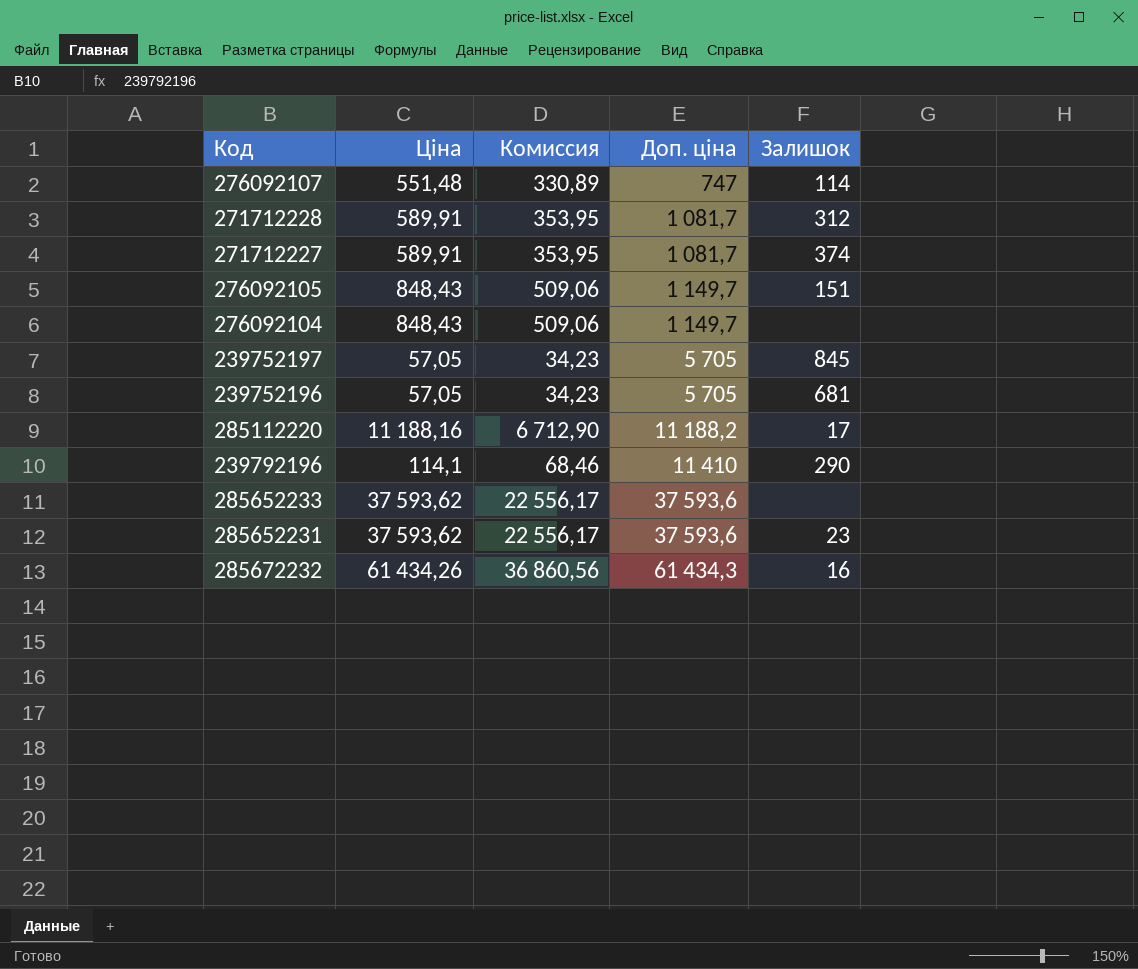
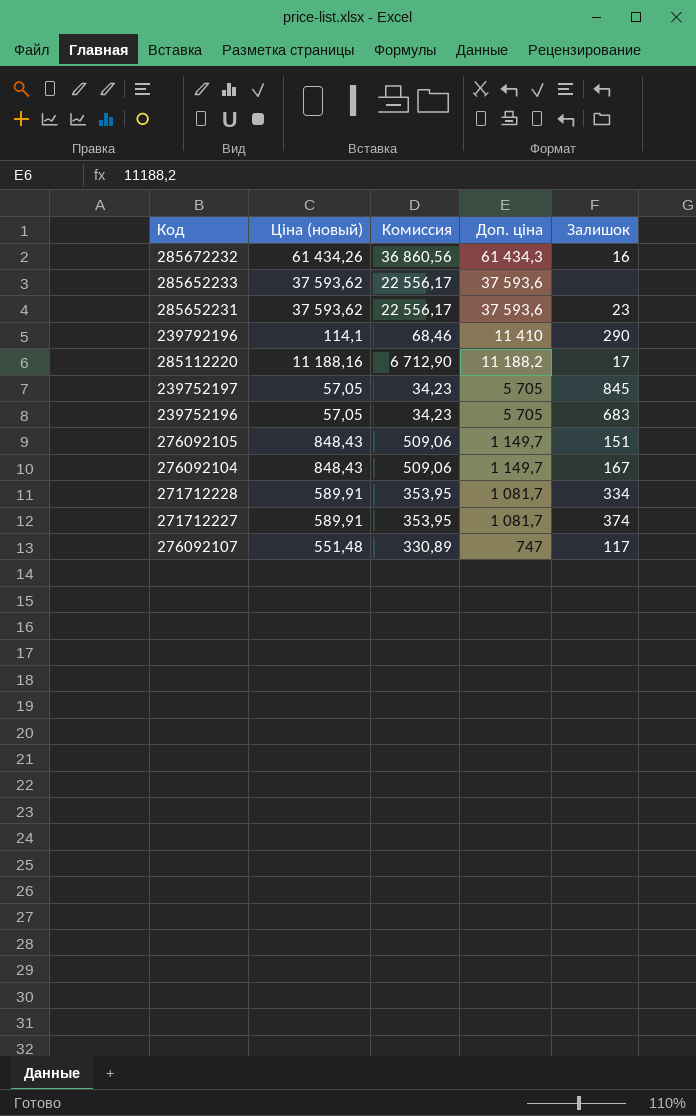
row order: Доп. ціна ascending -> Доп. ціна descending
column name: Ціна -> Ціна (новый)
239752196 | Залишок: 681 -> 683
276092104 | Залишок: none -> 167
271712228 | Залишок: 312 -> 334
276092107 | Залишок: 114 -> 117

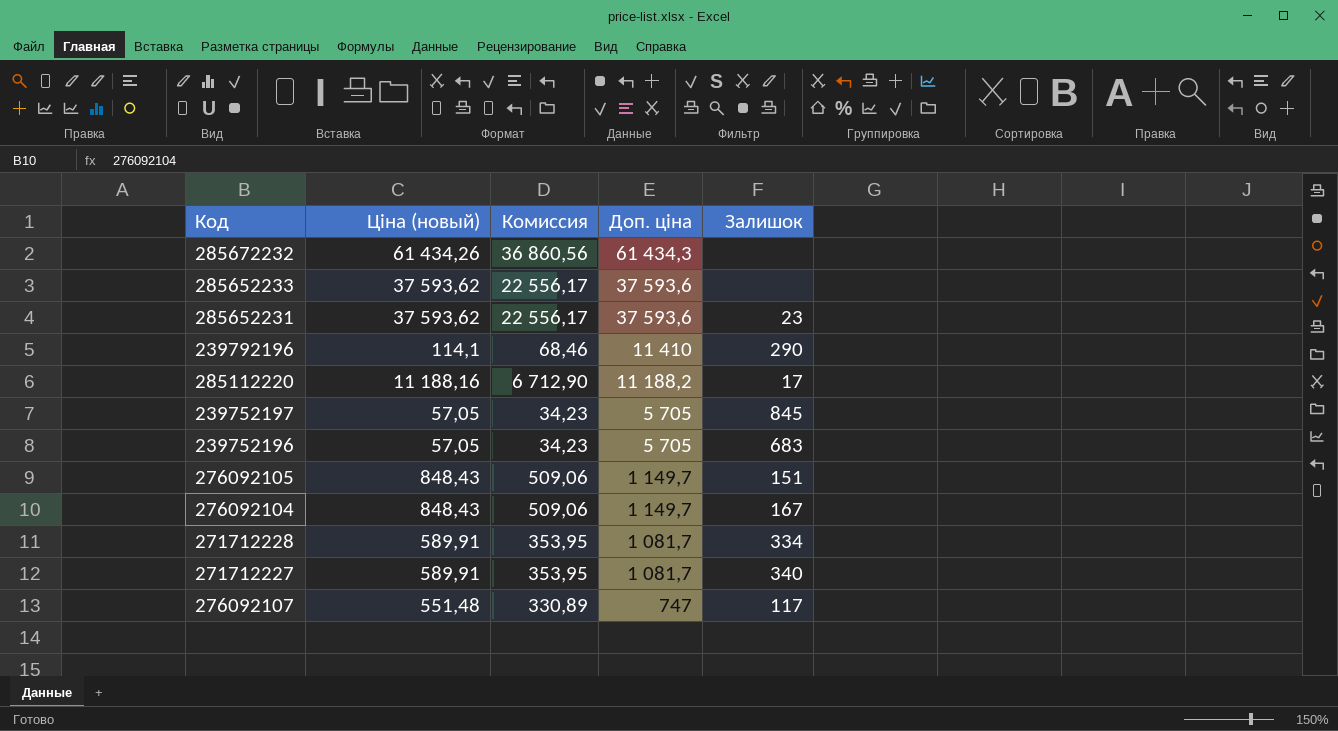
285672232 | Залишок: 16 -> none
271712227 | Залишок: 374 -> 340

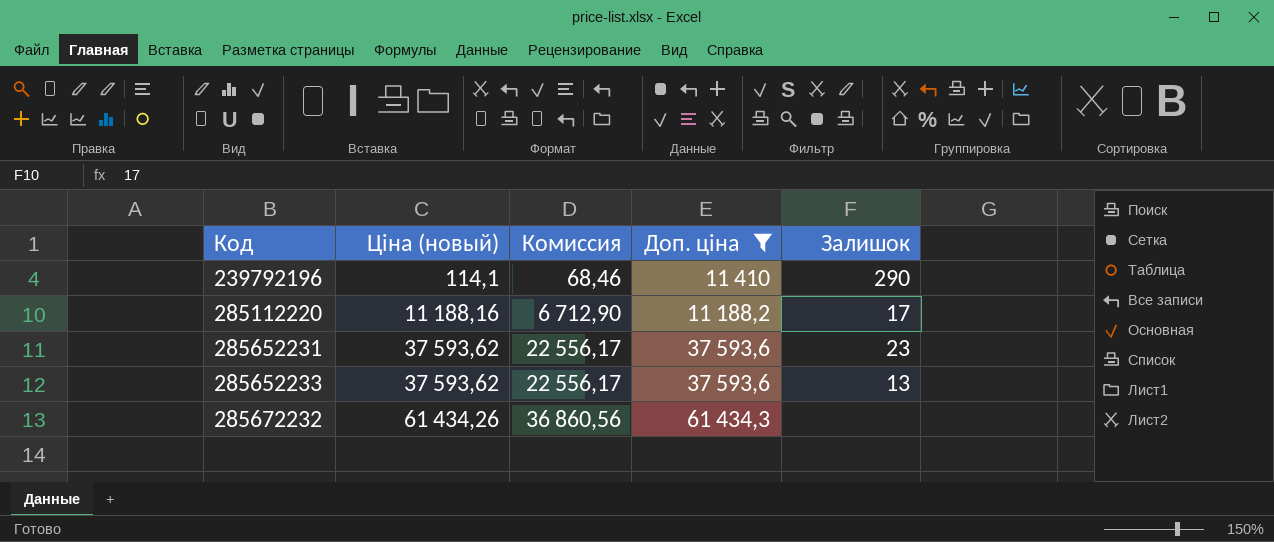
filter: none -> Доп. ціна >= 11 188,2
row order: Доп. ціна descending -> Код ascending
285652233 | Залишок: none -> 13

